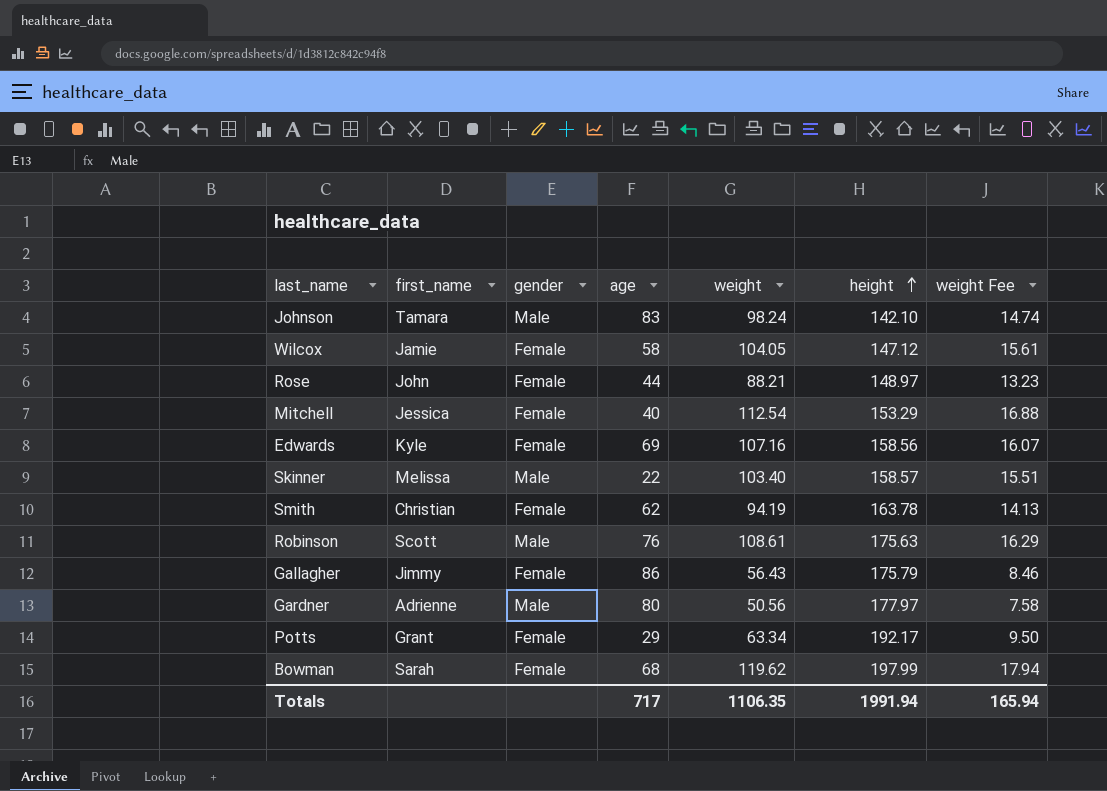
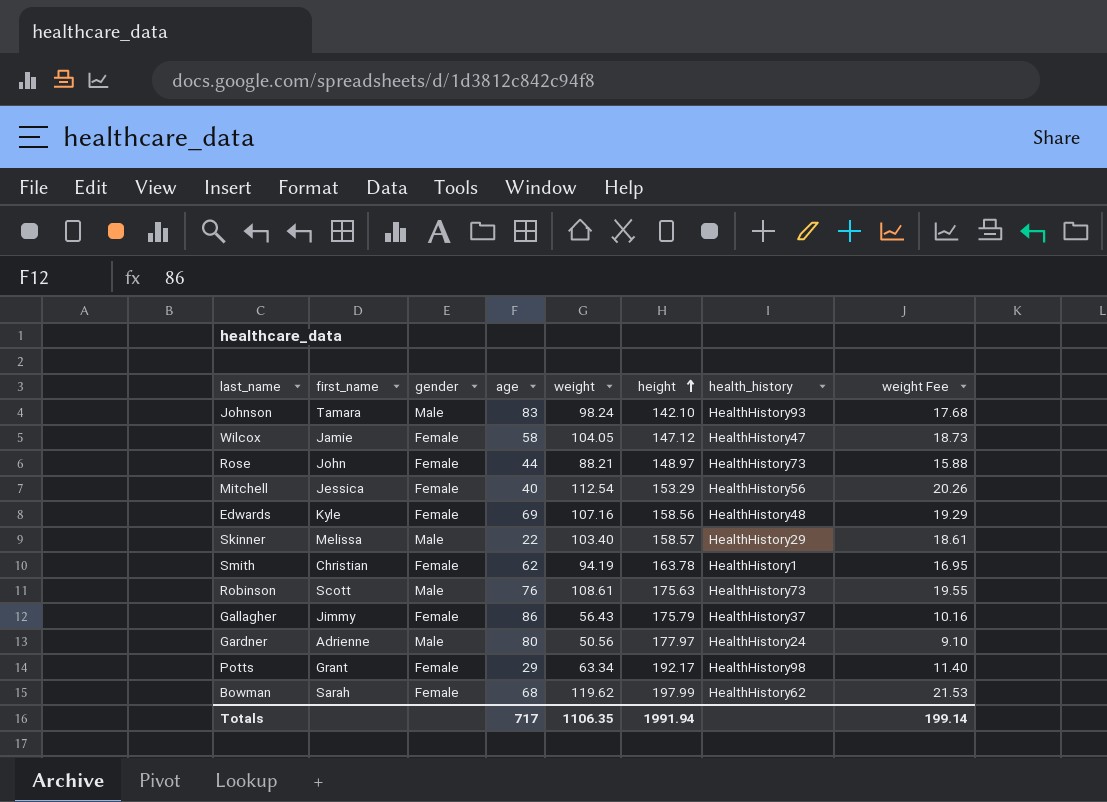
column health_history | position: none -> 7
column weight Fee | formula: [weight] * 0.15 -> [weight] * 0.18
Totals | weight Fee: 165.94 -> 199.14

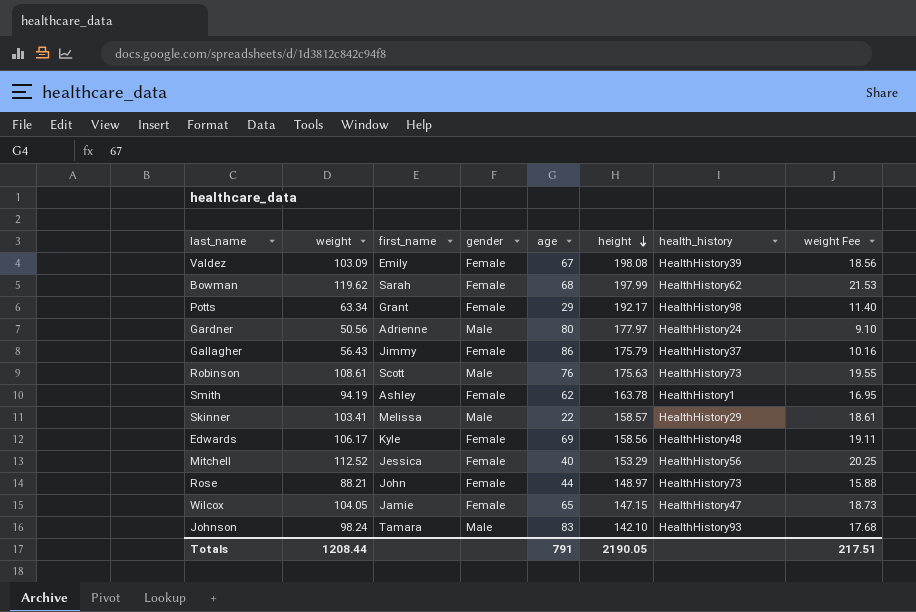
row order: height ascending -> height descending
column weight | position: 5 -> 2
row Valdez: none -> 103.09 | Emily | Female | 67 | 198.08 | HealthHistory39 | 18.56
Smith | first_name: Christian -> Ashley
Skinner | weight: 103.40 -> 103.41
Edwards | weight: 107.16 -> 106.17
Edwards | weight Fee: 19.29 -> 19.11
Mitchell | weight: 112.54 -> 112.52
Mitchell | weight Fee: 20.26 -> 20.25
Wilcox | age: 58 -> 65
Wilcox | height: 147.12 -> 147.15
Totals | weight: 1106.35 -> 1208.44
Totals | age: 717 -> 791
Totals | height: 1991.94 -> 2190.05
Totals | weight Fee: 199.14 -> 217.51

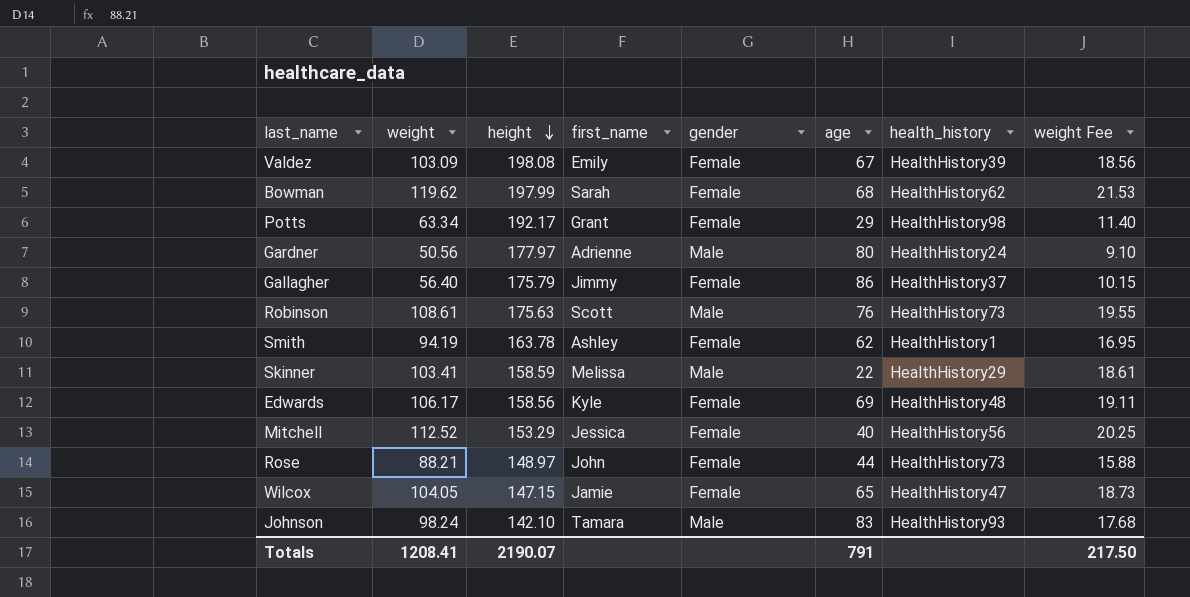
column height | position: 6 -> 3
Gallagher | weight: 56.43 -> 56.40
Gallagher | weight Fee: 10.16 -> 10.15
Skinner | height: 158.57 -> 158.59
Totals | weight: 1208.44 -> 1208.41
Totals | height: 2190.05 -> 2190.07
Totals | weight Fee: 217.51 -> 217.50

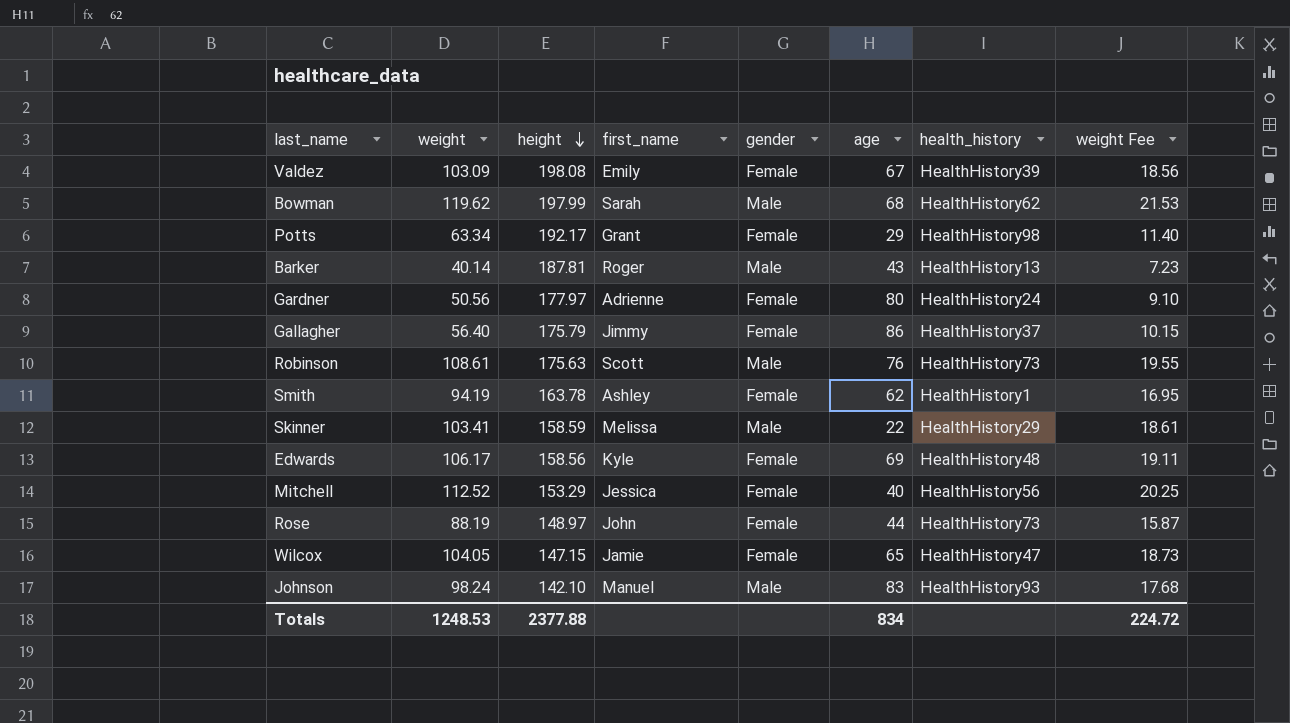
Bowman | gender: Female -> Male
row Barker: none -> 40.14 | 187.81 | Roger | Male | 43 | HealthHistory13 | 7.23
Gardner | gender: Male -> Female
Rose | weight: 88.21 -> 88.19
Rose | weight Fee: 15.88 -> 15.87
Johnson | first_name: Tamara -> Manuel
Totals | weight: 1208.41 -> 1248.53
Totals | height: 2190.07 -> 2377.88
Totals | age: 791 -> 834
Totals | weight Fee: 217.50 -> 224.72

